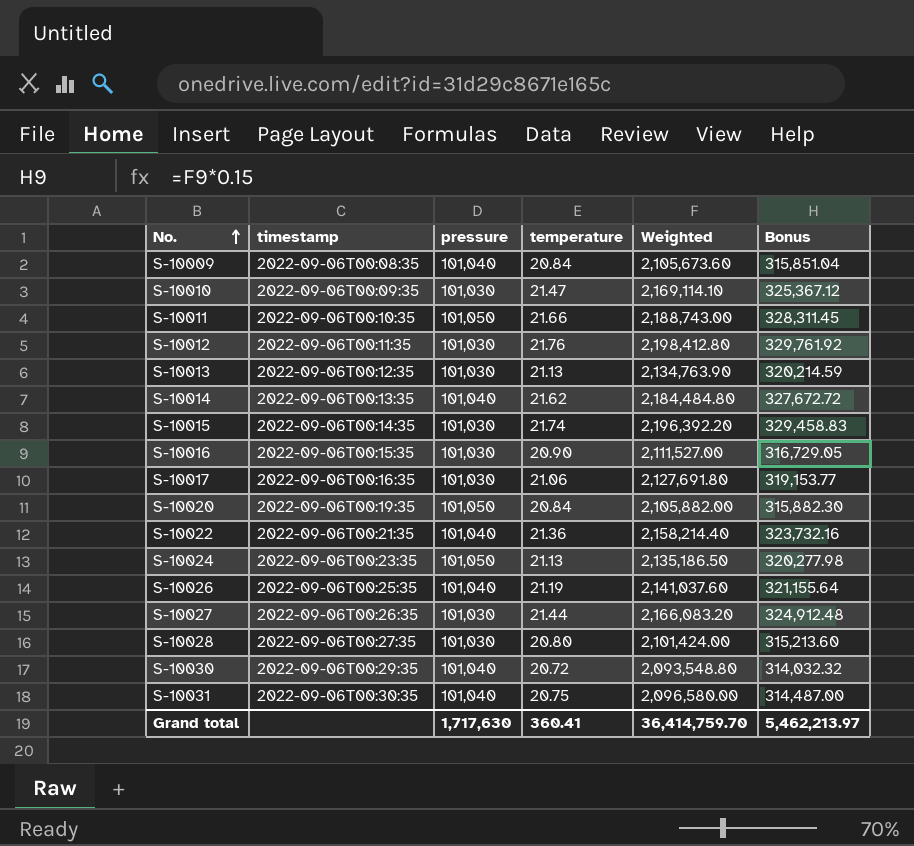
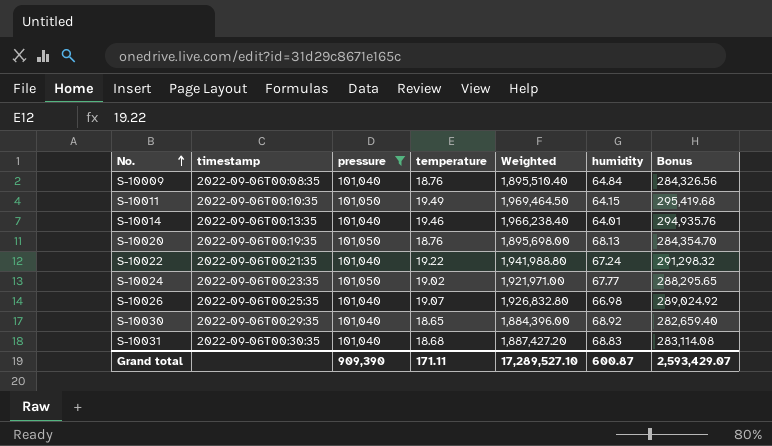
filter: none -> pressure != 101,030
column humidity | position: none -> 6
S-10009 | temperature: 20.84 -> 18.76
S-10009 | Weighted: 2,105,673.60 -> 1,895,510.40
S-10009 | Bonus: 315,851.04 -> 284,326.56
S-10011 | temperature: 21.66 -> 19.49
S-10011 | Weighted: 2,188,743.00 -> 1,969,464.50
S-10011 | Bonus: 328,311.45 -> 295,419.68
S-10014 | temperature: 21.62 -> 19.46
S-10014 | Weighted: 2,184,484.80 -> 1,966,238.40
S-10014 | Bonus: 327,672.72 -> 294,935.76
S-10020 | temperature: 20.84 -> 18.76
S-10020 | Weighted: 2,105,882.00 -> 1,895,698.00
S-10020 | Bonus: 315,882.30 -> 284,354.70
S-10022 | temperature: 21.36 -> 19.22
S-10022 | Weighted: 2,158,214.40 -> 1,941,988.80
S-10022 | Bonus: 323,732.16 -> 291,298.32
S-10024 | temperature: 21.13 -> 19.02
S-10024 | Weighted: 2,135,186.50 -> 1,921,971.00
S-10024 | Bonus: 320,277.98 -> 288,295.65
S-10026 | temperature: 21.19 -> 19.07
S-10026 | Weighted: 2,141,037.60 -> 1,926,832.80
S-10026 | Bonus: 321,155.64 -> 289,024.92
S-10030 | temperature: 20.72 -> 18.65
S-10030 | Weighted: 2,093,548.80 -> 1,884,396.00
S-10030 | Bonus: 314,032.32 -> 282,659.40
S-10031 | temperature: 20.75 -> 18.68
S-10031 | Weighted: 2,096,580.00 -> 1,887,427.20
S-10031 | Bonus: 314,487.00 -> 283,114.08
Grand total | pressure: 1,717,630 -> 909,390
Grand total | temperature: 360.41 -> 171.11
Grand total | Weighted: 36,414,759.70 -> 17,289,527.10
Grand total | Bonus: 5,462,213.97 -> 2,593,429.07

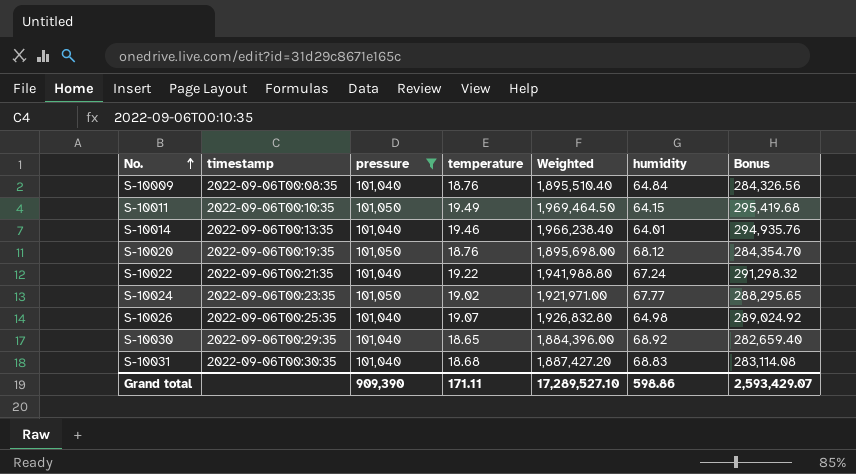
S-10020 | humidity: 68.13 -> 68.12
S-10026 | humidity: 66.98 -> 64.98
Grand total | humidity: 600.87 -> 598.86

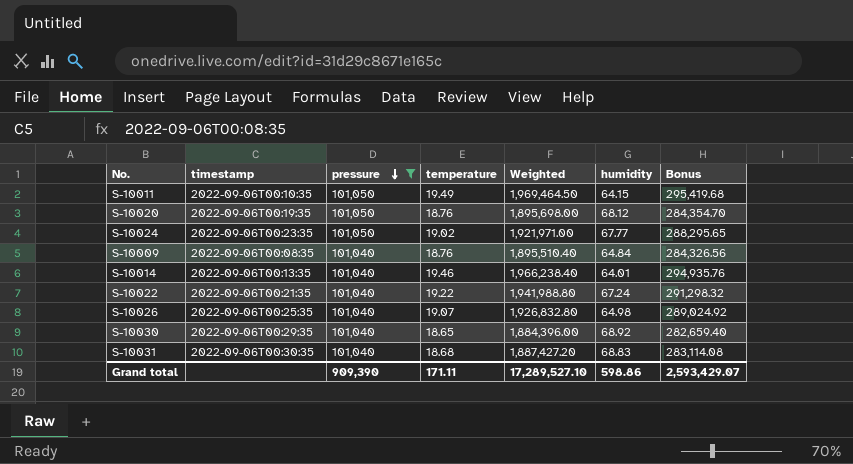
row order: No. ascending -> pressure descending

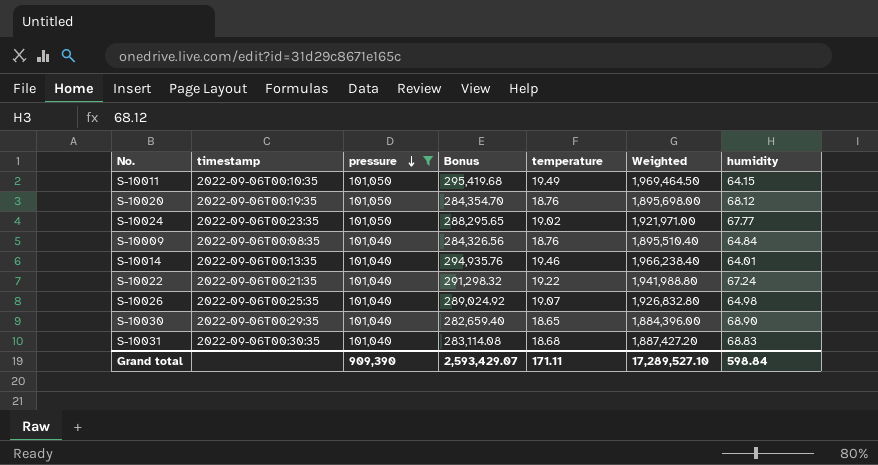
column Bonus | position: 7 -> 4
S-10030 | humidity: 68.92 -> 68.90
Grand total | humidity: 598.86 -> 598.84

